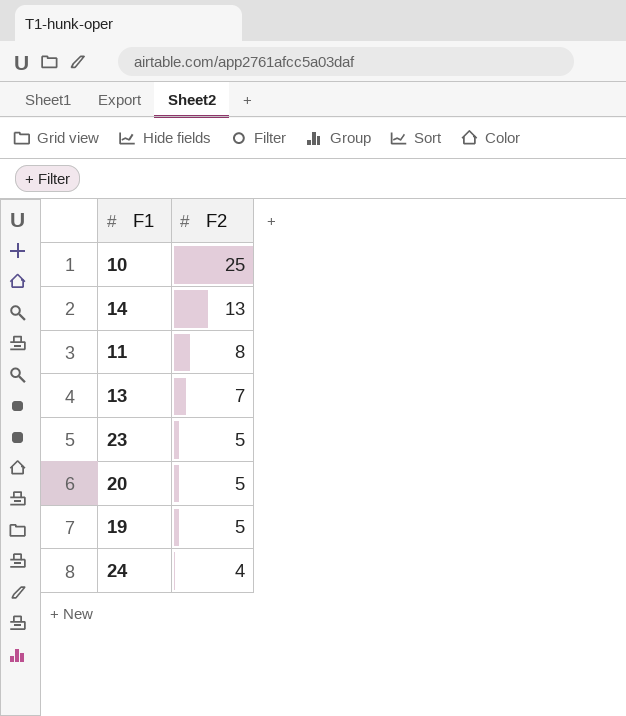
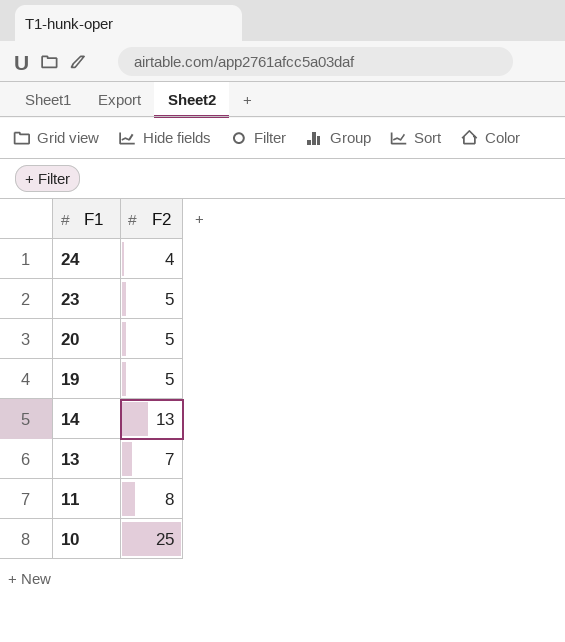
row order: F2 descending -> F1 descending

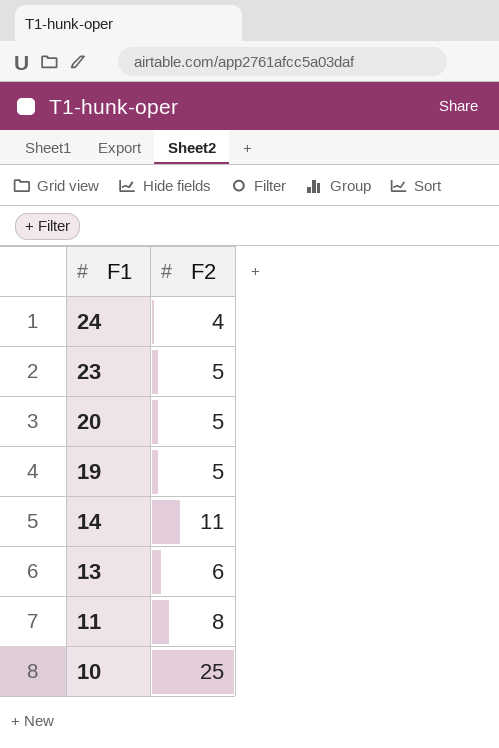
14 | F2: 13 -> 11
13 | F2: 7 -> 6

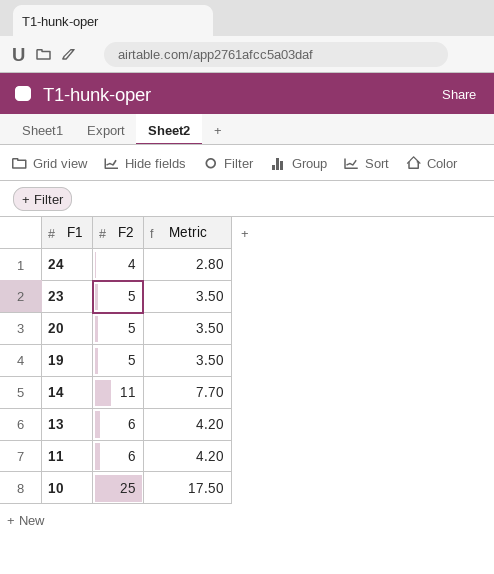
column Metric | formula: none -> [F2] * 0.7
11 | F2: 8 -> 6

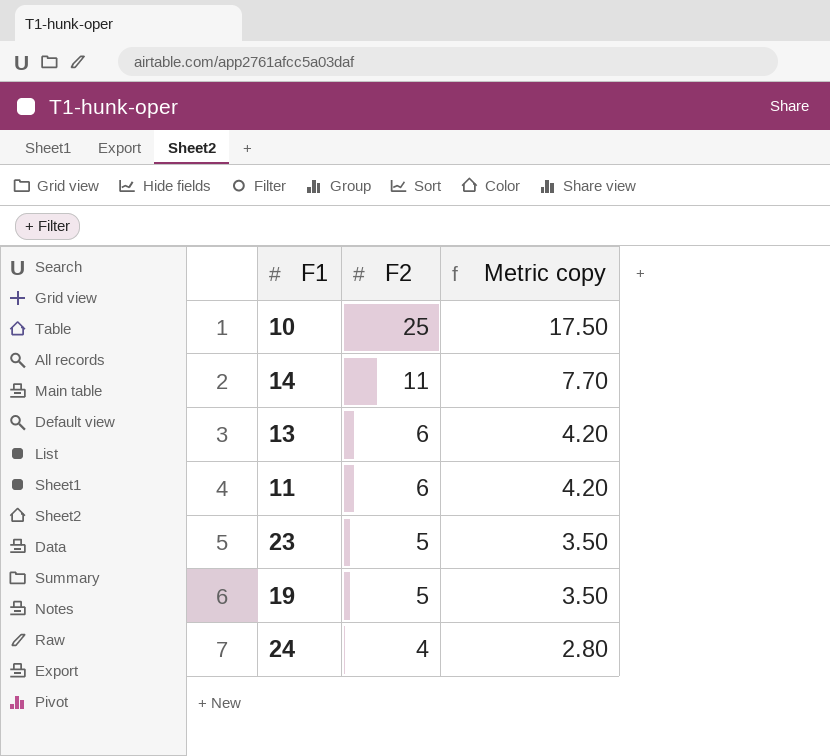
row order: F1 descending -> F2 descending
column name: Metric -> Metric copy
row 20: 5 | 3.50 -> none

